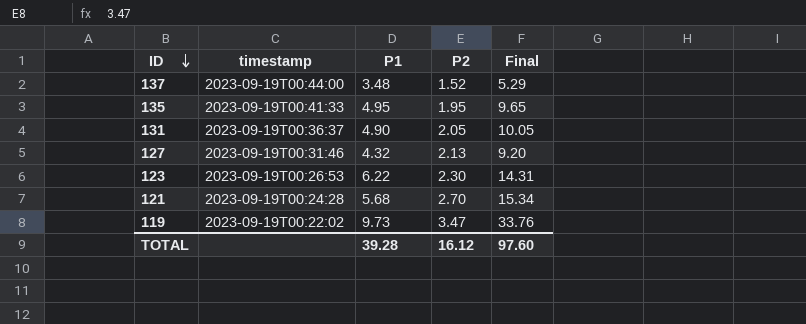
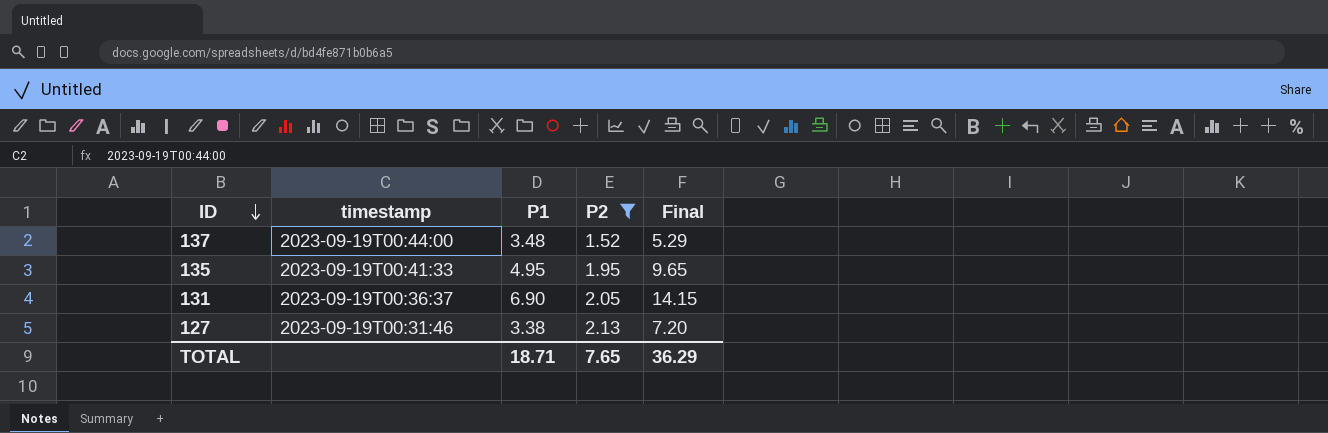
filter: none -> P2 <= 2.13
131 | P1: 4.90 -> 6.90
131 | Final: 10.05 -> 14.15
127 | P1: 4.32 -> 3.38
127 | Final: 9.20 -> 7.20
TOTAL | P1: 39.28 -> 18.71
TOTAL | P2: 16.12 -> 7.65
TOTAL | Final: 97.60 -> 36.29

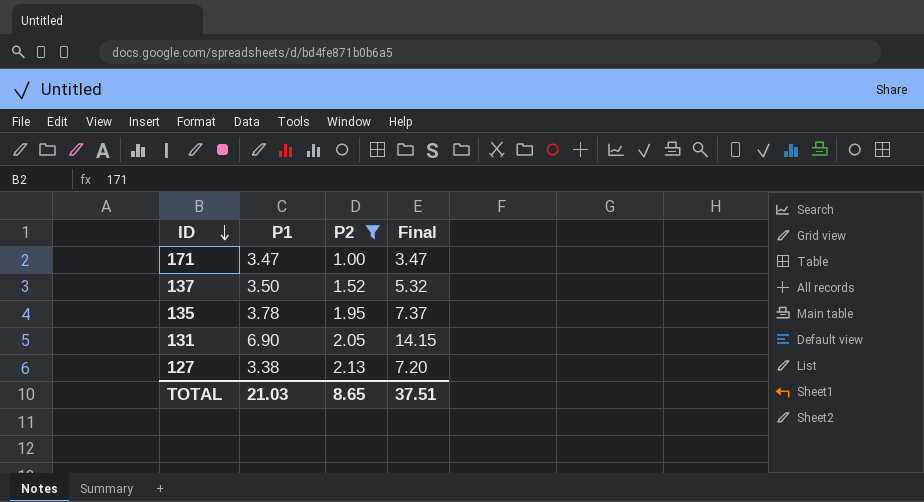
column timestamp | position: 2 -> none
row 171: none -> 3.47 | 1.00 | 3.47
137 | P1: 3.48 -> 3.50
137 | Final: 5.29 -> 5.32
135 | P1: 4.95 -> 3.78
135 | Final: 9.65 -> 7.37
TOTAL | P1: 18.71 -> 21.03
TOTAL | P2: 7.65 -> 8.65
TOTAL | Final: 36.29 -> 37.51

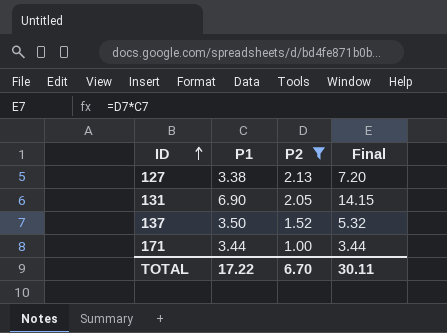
row order: ID descending -> ID ascending
row 135: 3.78 | 1.95 | 7.37 -> none
171 | P1: 3.47 -> 3.44
171 | Final: 3.47 -> 3.44
TOTAL | P1: 21.03 -> 17.22
TOTAL | P2: 8.65 -> 6.70
TOTAL | Final: 37.51 -> 30.11

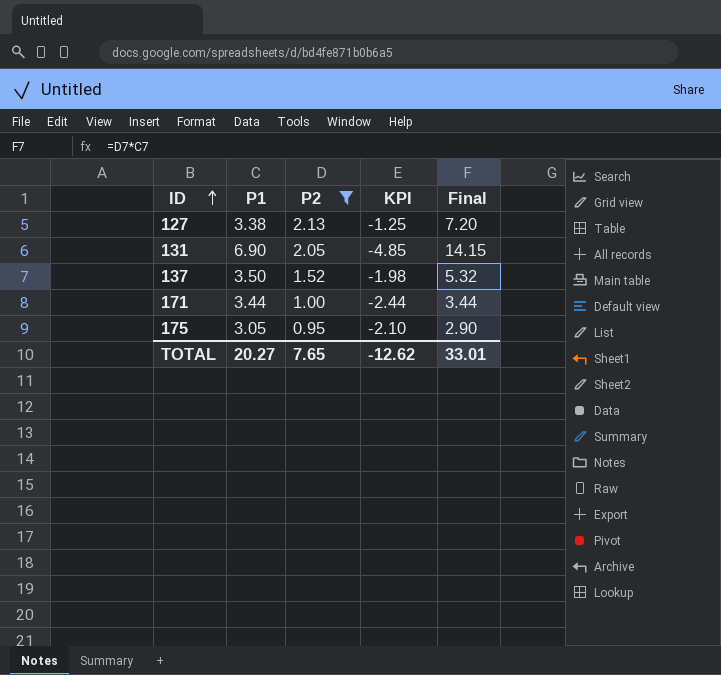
column KPI | formula: none -> [P2] - [P1]
row 175: none -> 3.05 | 0.95 | -2.10 | 2.90
TOTAL | P1: 17.22 -> 20.27
TOTAL | P2: 6.70 -> 7.65
TOTAL | Final: 30.11 -> 33.01

